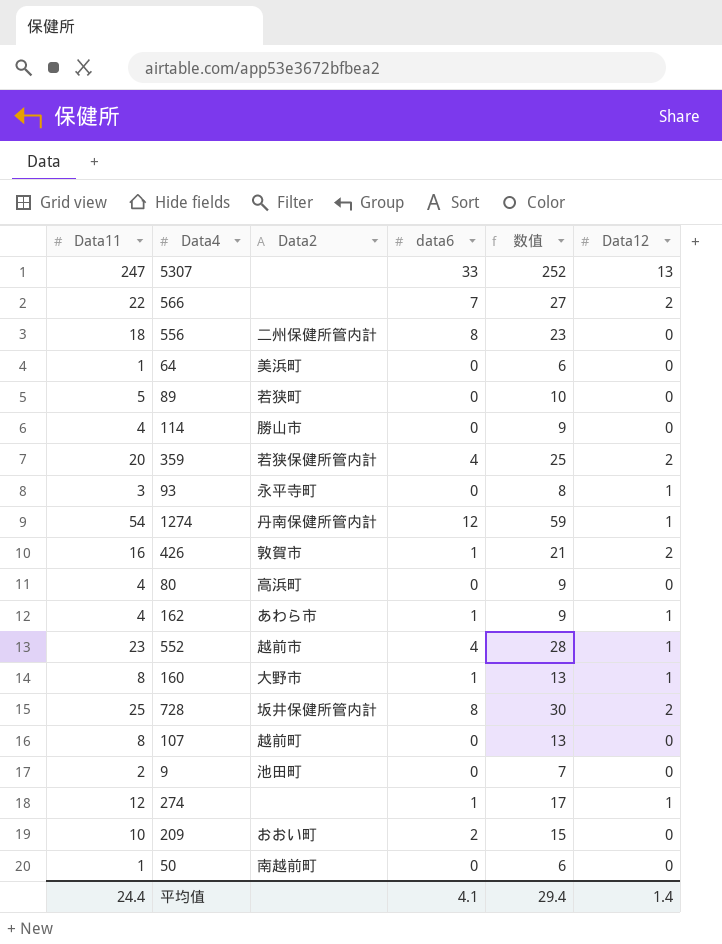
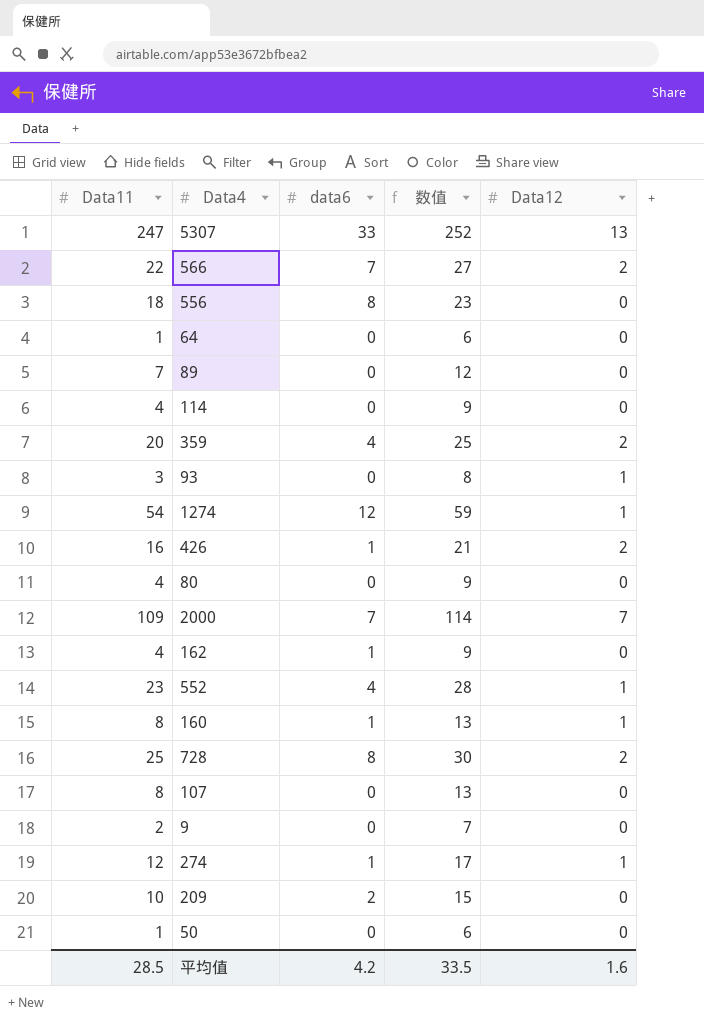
column Data2 | position: 3 -> none
89 | Data11: 5 -> 7
89 | 数值: 10 -> 12
row 2000: none -> 109 | 7 | 114 | 7
162 | Data12: 1 -> 0
平均值 | Data11: 24.4 -> 28.5
平均值 | data6: 4.1 -> 4.2
平均值 | 数值: 29.4 -> 33.5
平均值 | Data12: 1.4 -> 1.6

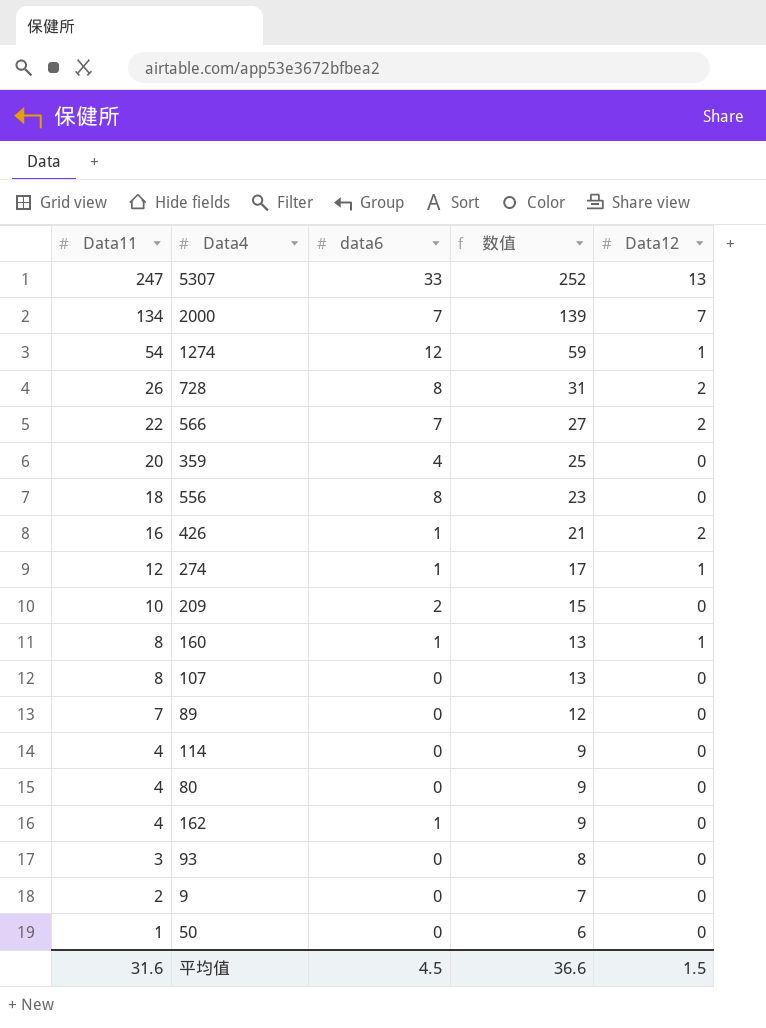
row order: none -> Data11 descending
row 64: 1 | 0 | 6 | 0 -> none
row 552: 23 | 4 | 28 | 1 -> none
2000 | Data11: 109 -> 134
2000 | 数值: 114 -> 139
728 | Data11: 25 -> 26
728 | 数值: 30 -> 31
359 | Data12: 2 -> 0
93 | Data12: 1 -> 0
平均值 | Data11: 28.5 -> 31.6
平均值 | data6: 4.2 -> 4.5
平均值 | 数值: 33.5 -> 36.6
平均值 | Data12: 1.6 -> 1.5

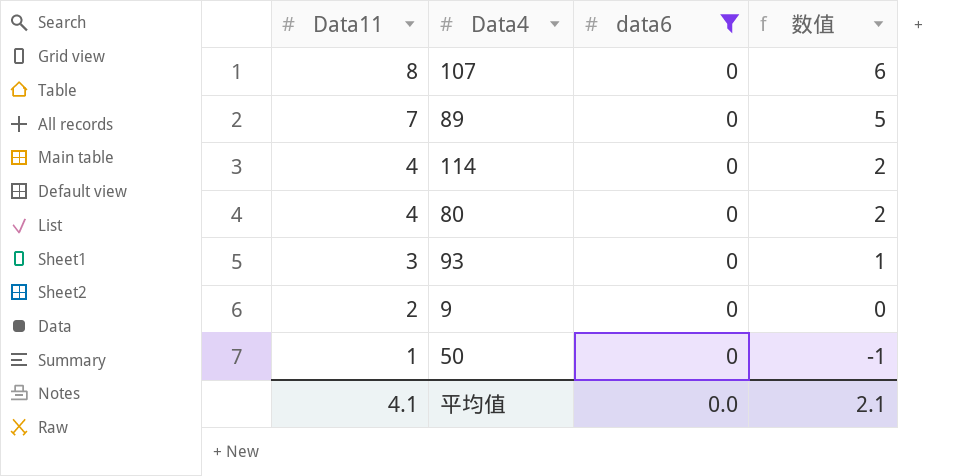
filter: none -> data6 = 0
column Data12 | position: 5 -> none
column 数值 | formula: [Data11] + 5 -> [Data11] - 2
平均值 | Data11: 31.6 -> 4.1
平均值 | data6: 4.5 -> 0.0
平均值 | 数值: 36.6 -> 2.1

